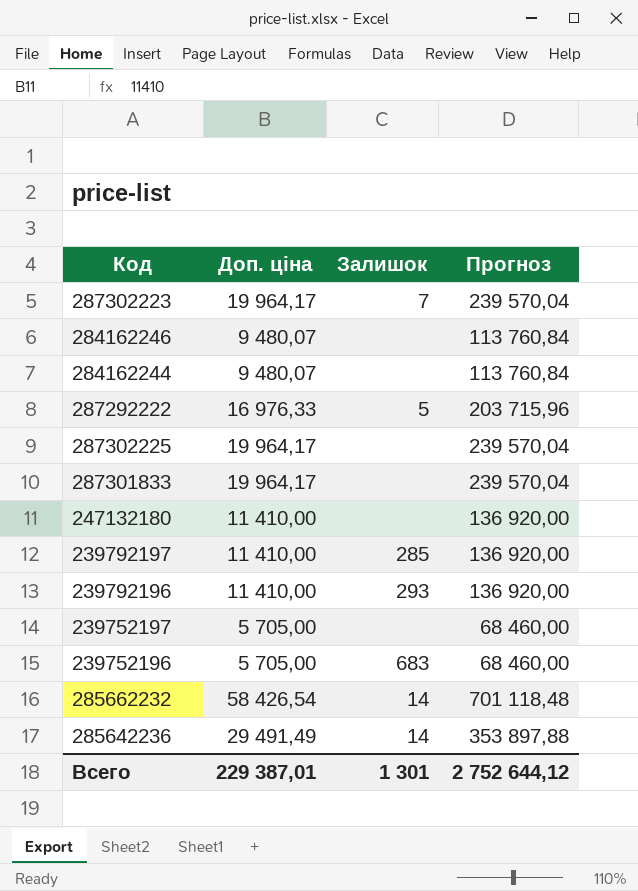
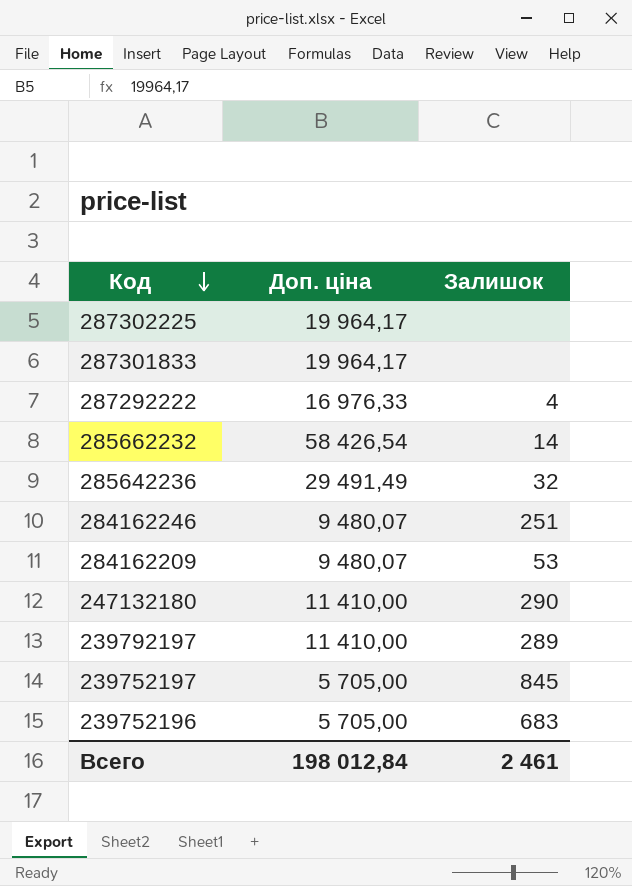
row order: none -> Код descending
column Прогноз | formula: [Доп. ціна] * 12 -> none
row 287302223: 19 964,17 | 7 | 239 570,04 -> none
row 284162244: 9 480,07 | none | 113 760,84 -> none
row 239792196: 11 410,00 | 293 | 136 920,00 -> none
287292222 | Залишок: 5 -> 4
285642236 | Залишок: 14 -> 32
284162246 | Залишок: none -> 251
row 284162209: none -> 9 480,07 | 53
247132180 | Залишок: none -> 290
239792197 | Залишок: 285 -> 289
239752197 | Залишок: none -> 845
Всего | Доп. ціна: 229 387,01 -> 198 012,84
Всего | Залишок: 1 301 -> 2 461

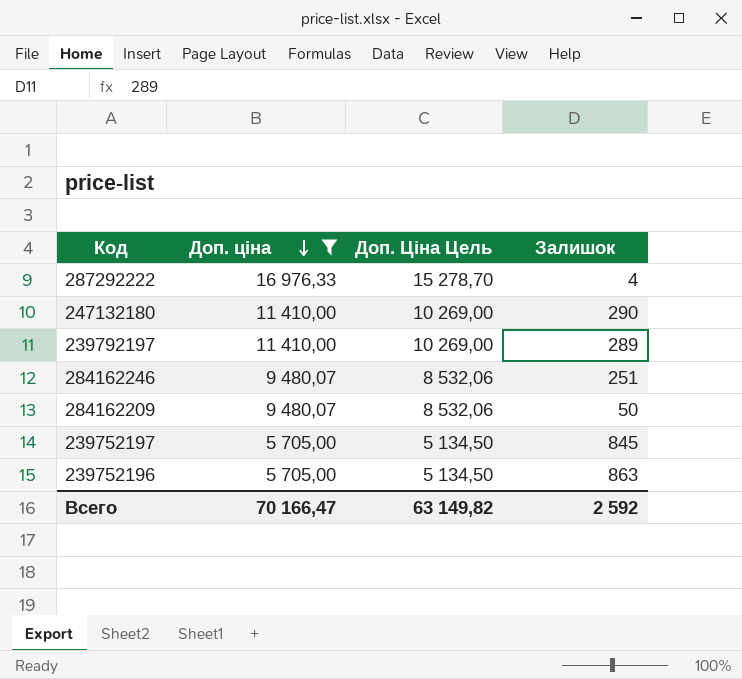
filter: none -> Доп. ціна <= 16 976,33
row order: Код descending -> Доп. ціна descending
column Доп. Ціна Цель | formula: none -> [Доп. ціна] * 0,9
284162209 | Залишок: 53 -> 50
239752196 | Залишок: 683 -> 863
Всего | Доп. ціна: 198 012,84 -> 70 166,47
Всего | Залишок: 2 461 -> 2 592

